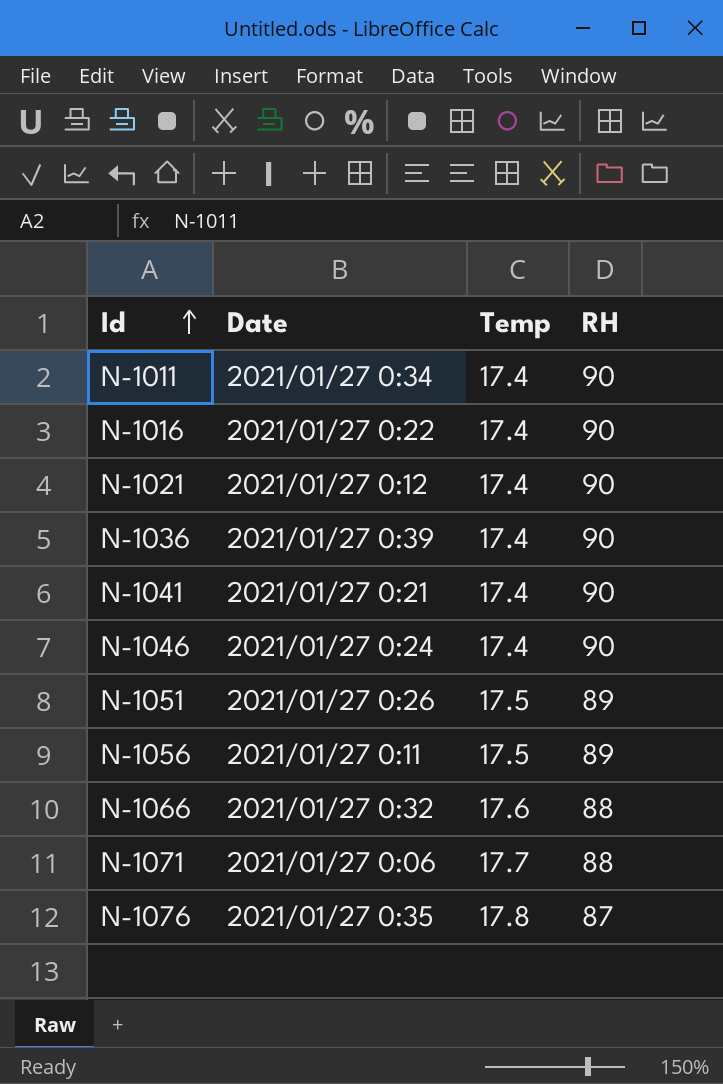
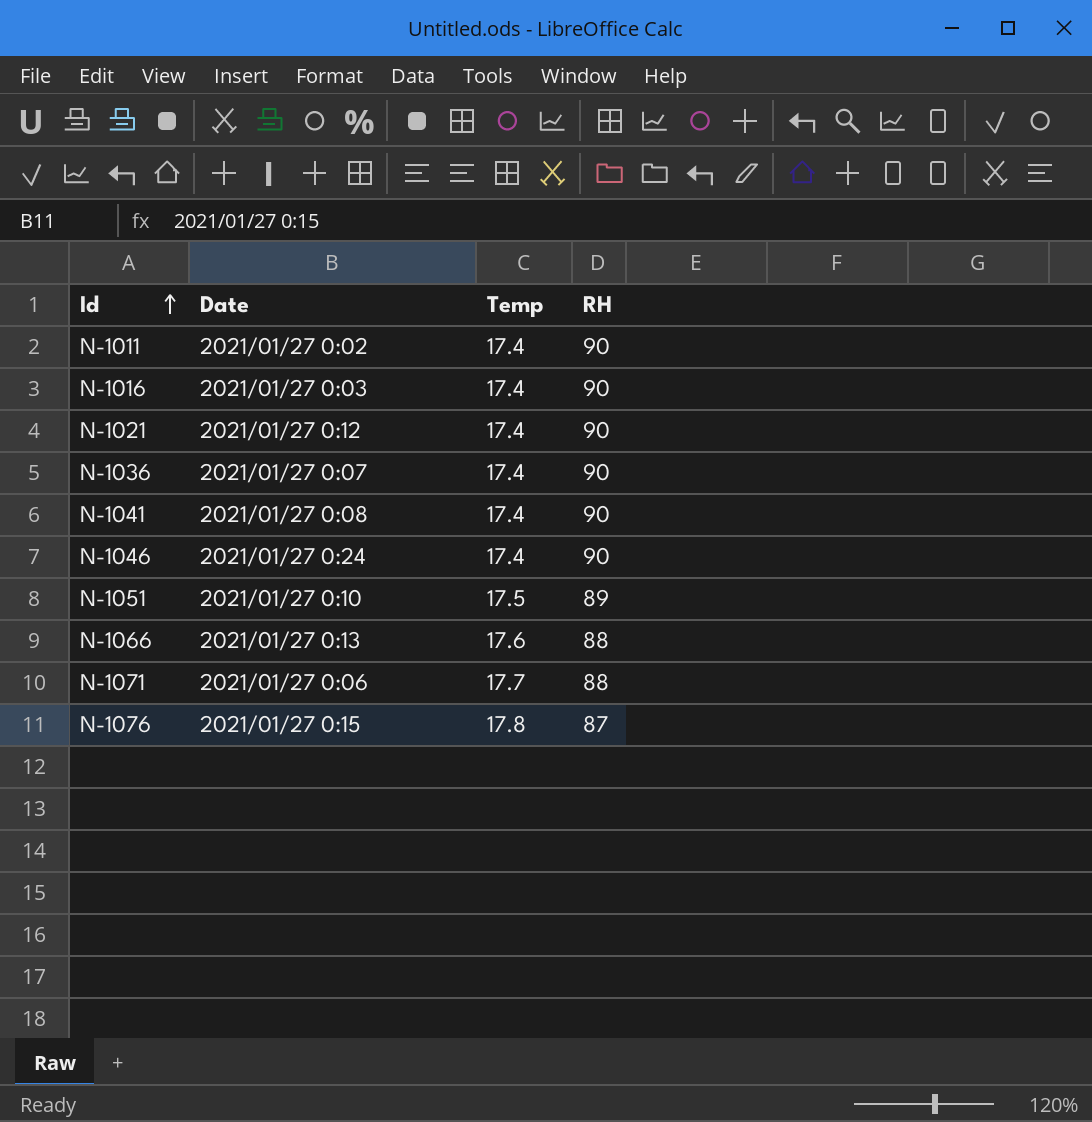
row N-1056: 2021/01/27 0:11 | 17.5 | 89 -> none
N-1011 | Date: 2021/01/27 0:34 -> 2021/01/27 0:02
N-1016 | Date: 2021/01/27 0:22 -> 2021/01/27 0:03
N-1036 | Date: 2021/01/27 0:39 -> 2021/01/27 0:07
N-1041 | Date: 2021/01/27 0:21 -> 2021/01/27 0:08
N-1051 | Date: 2021/01/27 0:26 -> 2021/01/27 0:10
N-1066 | Date: 2021/01/27 0:32 -> 2021/01/27 0:13
N-1076 | Date: 2021/01/27 0:35 -> 2021/01/27 0:15

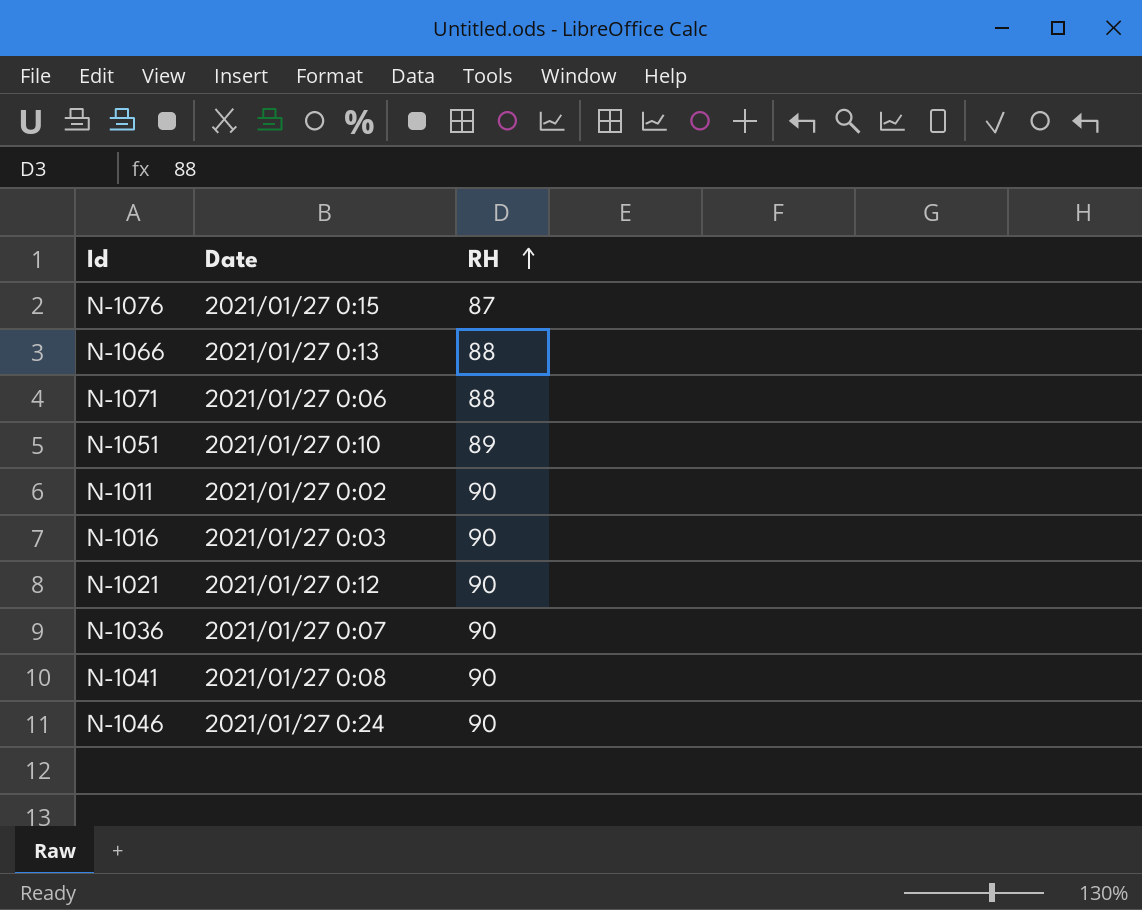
row order: Id ascending -> RH ascending
column Temp | position: 3 -> none

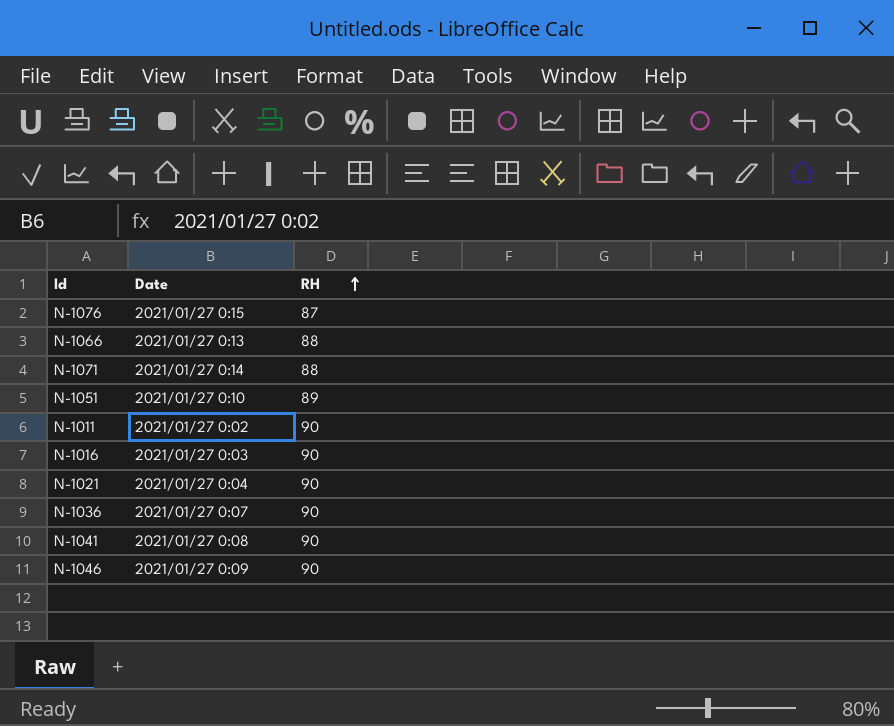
N-1071 | Date: 2021/01/27 0:06 -> 2021/01/27 0:14
N-1021 | Date: 2021/01/27 0:12 -> 2021/01/27 0:04
N-1046 | Date: 2021/01/27 0:24 -> 2021/01/27 0:09

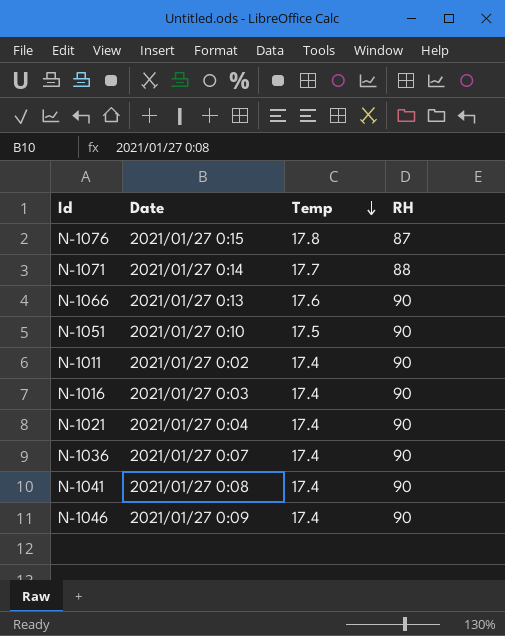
row order: RH ascending -> Temp descending
column Temp | position: none -> 3
N-1066 | RH: 88 -> 90
N-1051 | RH: 89 -> 90

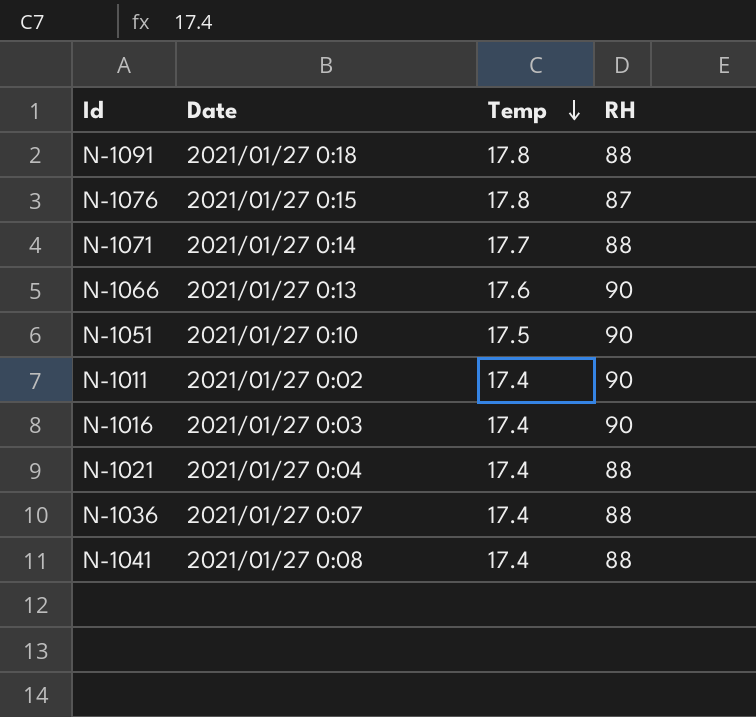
row N-1046: 2021/01/27 0:09 | 17.4 | 90 -> none
row N-1091: none -> 2021/01/27 0:18 | 17.8 | 88
N-1021 | RH: 90 -> 88
N-1036 | RH: 90 -> 88
N-1041 | RH: 90 -> 88

